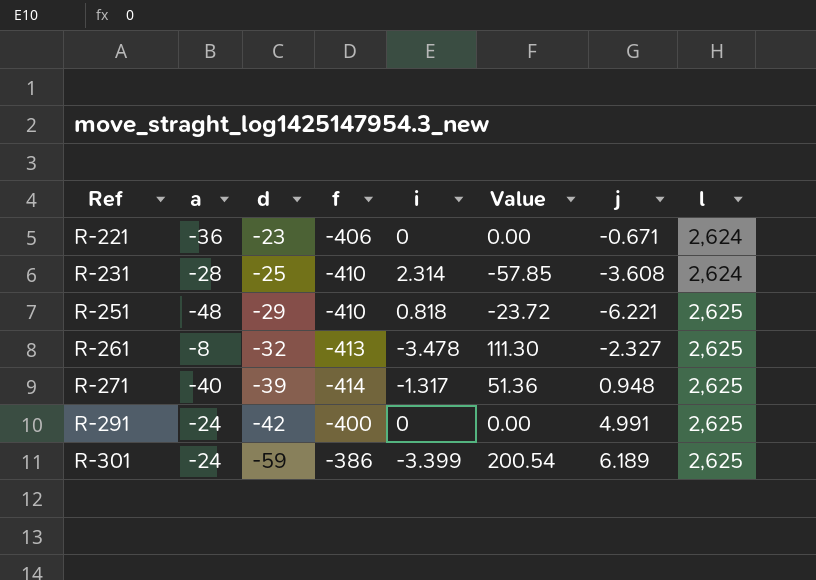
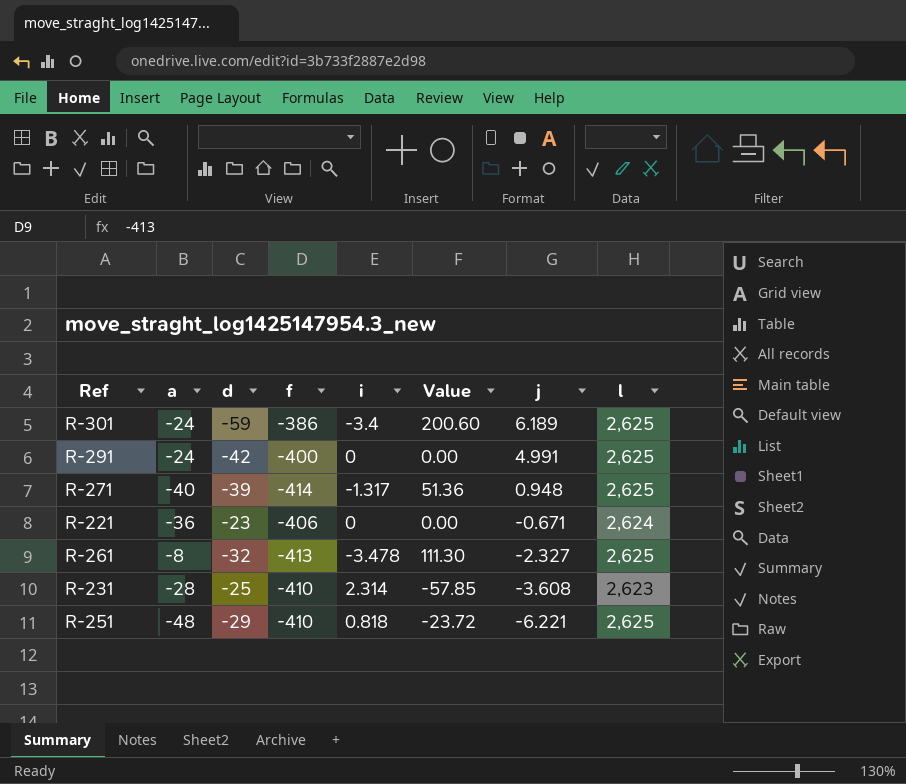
row order: Ref ascending -> j descending
R-301 | i: -3.399 -> -3.4
R-301 | Value: 200.54 -> 200.60
R-231 | l: 2,624 -> 2,623

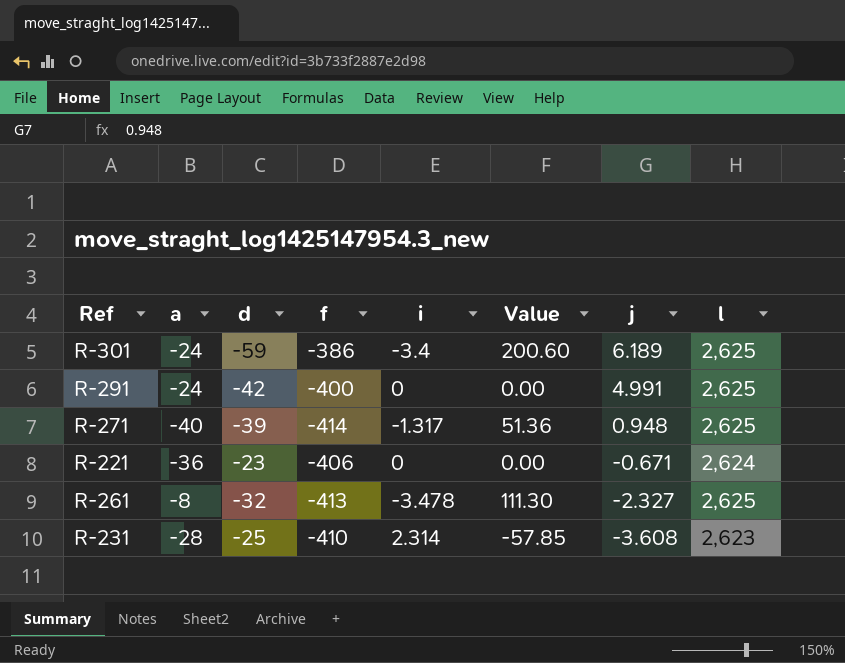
row R-251: -48 | -29 | -410 | 0.818 | -23.72 | -6.221 | 2,625 -> none

